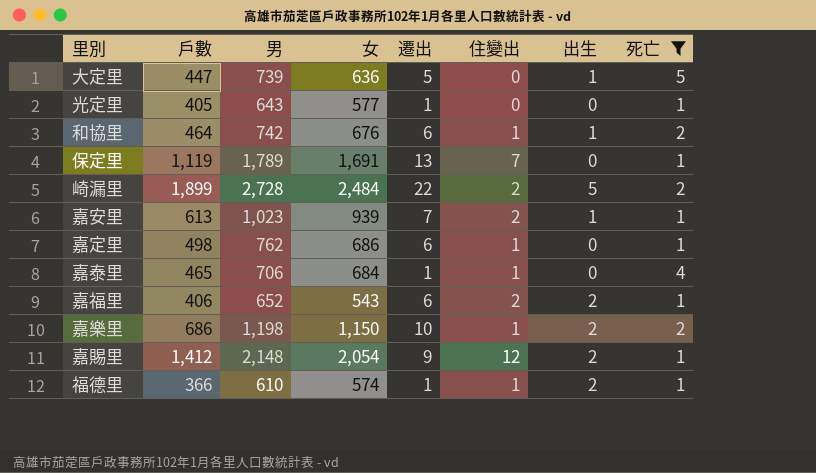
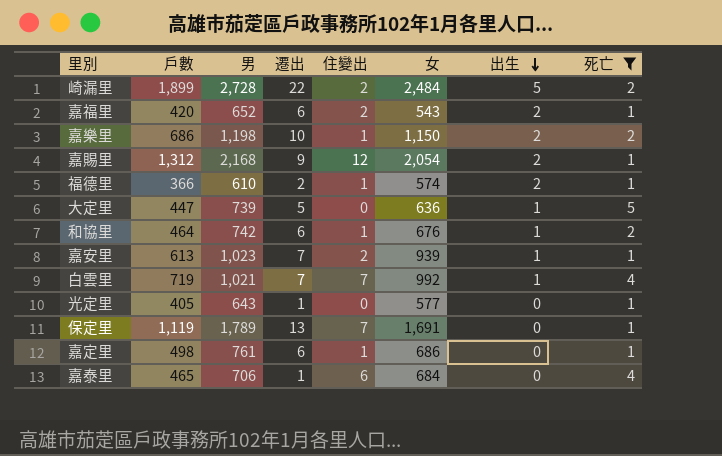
row order: none -> 出生 descending
column 女 | position: 4 -> 6
嘉福里 | 戶數: 406 -> 420
嘉賜里 | 戶數: 1,412 -> 1,312
嘉賜里 | 男: 2,148 -> 2,168
福德里 | 遷出: 1 -> 2
row 白雲里: none -> 719 | 1,021 | 7 | 7 | 992 | 1 | 4
嘉定里 | 男: 762 -> 761
嘉泰里 | 住變出: 1 -> 6

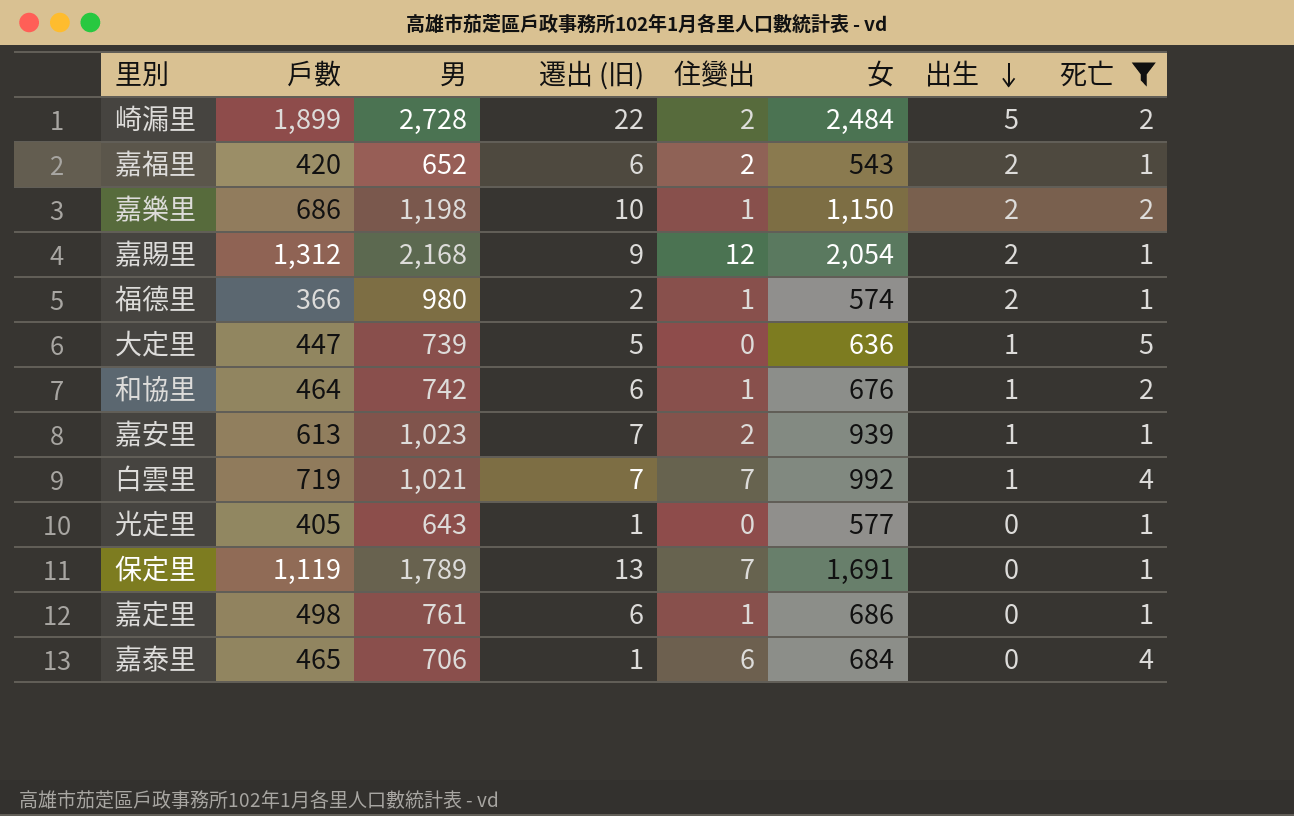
column name: 遷出 -> 遷出 (旧)
福德里 | 男: 610 -> 980

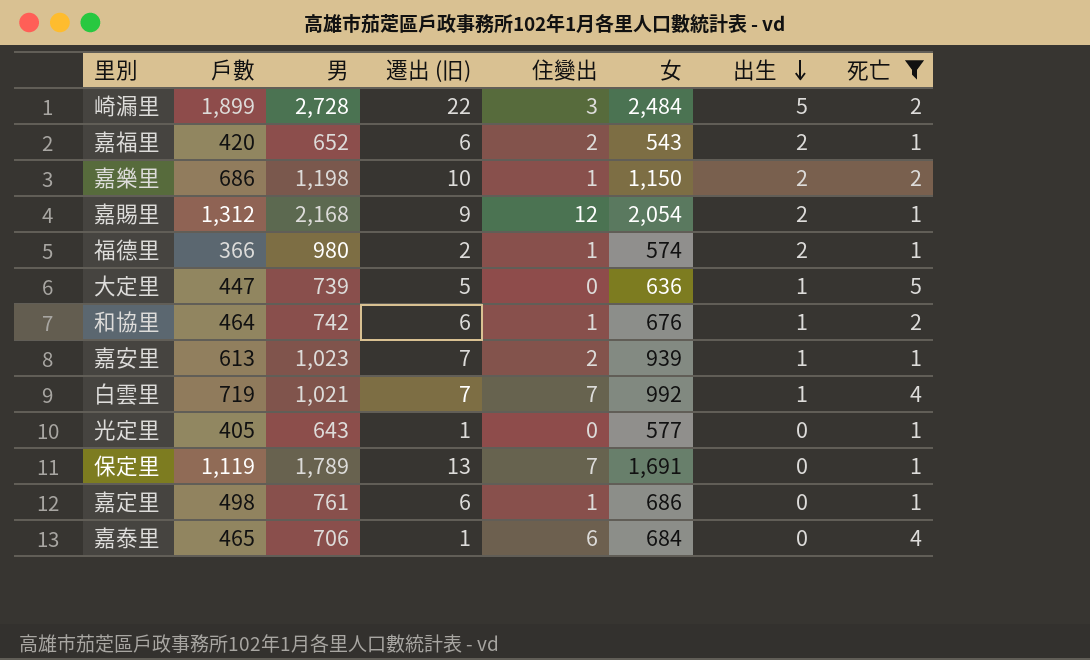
崎漏里 | 住變出: 2 -> 3

